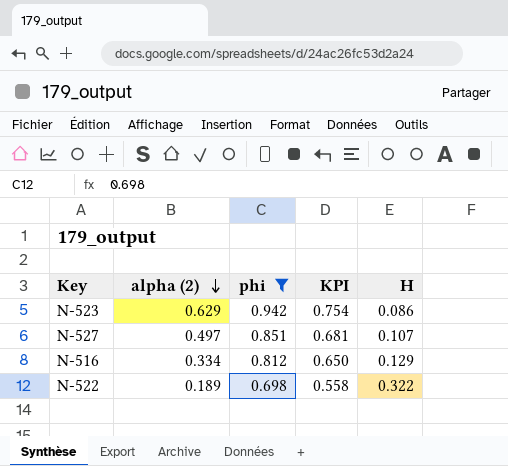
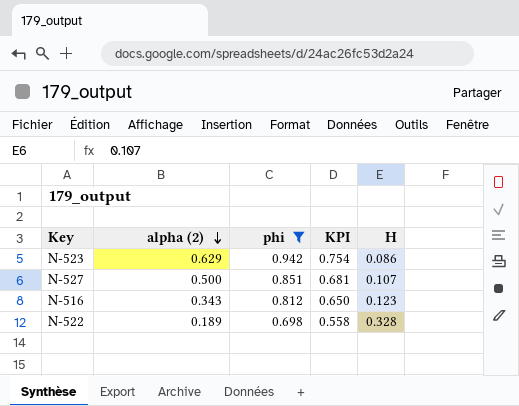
N-527 | alpha (2): 0.497 -> 0.500
N-516 | alpha (2): 0.334 -> 0.343
N-516 | H: 0.129 -> 0.123
N-522 | H: 0.322 -> 0.328

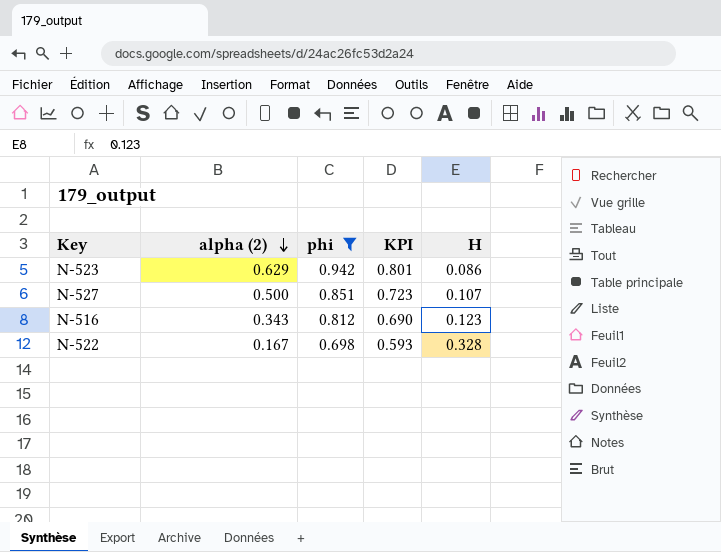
column KPI | formula: [phi] * 0.8 -> [phi] * 0.85
N-522 | alpha (2): 0.189 -> 0.167

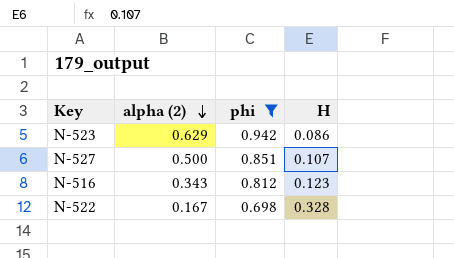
column KPI | formula: [phi] * 0.85 -> none

